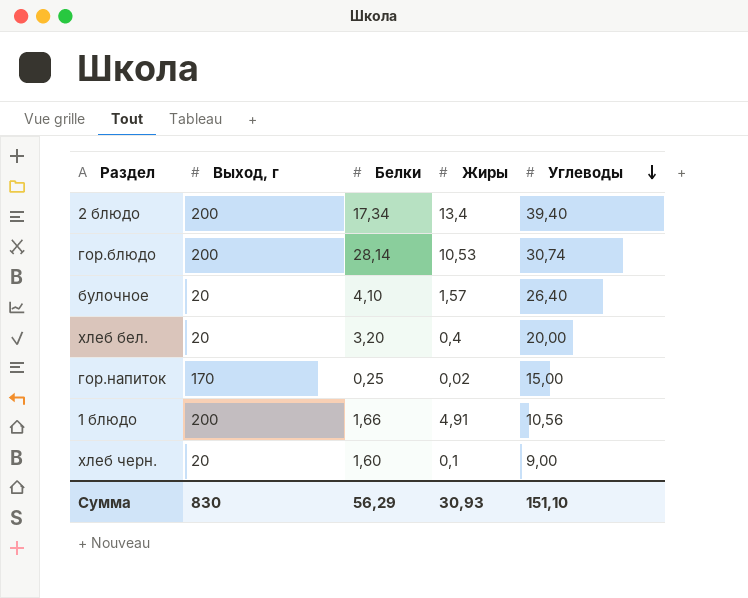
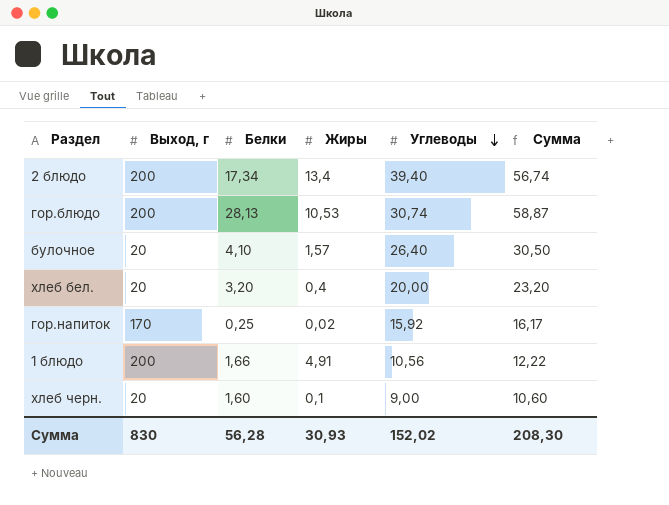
column Сумма | formula: none -> [Белки] + [Углеводы]
гор.блюдо | Белки: 28,14 -> 28,13
гор.напиток | Углеводы: 15,00 -> 15,92
Сумма | Белки: 56,29 -> 56,28
Сумма | Углеводы: 151,10 -> 152,02

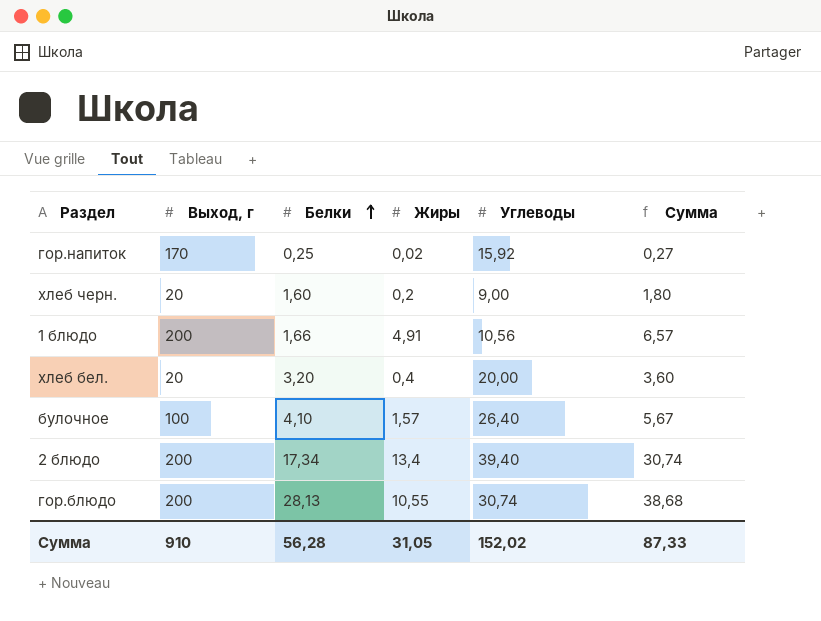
row order: Углеводы descending -> Белки ascending
column Сумма | formula: [Белки] + [Углеводы] -> [Белки] + [Жиры]
хлеб черн. | Жиры: 0,1 -> 0,2
булочное | Выход, г: 20 -> 100
гор.блюдо | Жиры: 10,53 -> 10,55
Сумма | Выход, г: 830 -> 910
Сумма | Жиры: 30,93 -> 31,05
Сумма | Сумма: 208,30 -> 87,33

